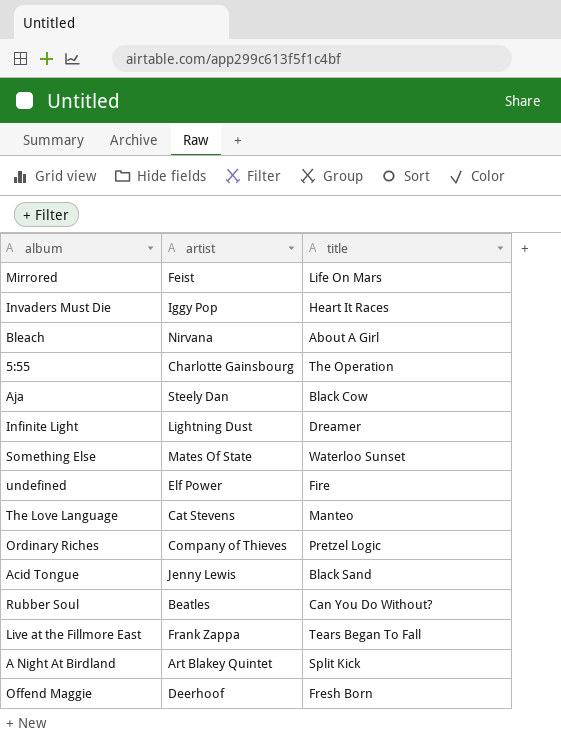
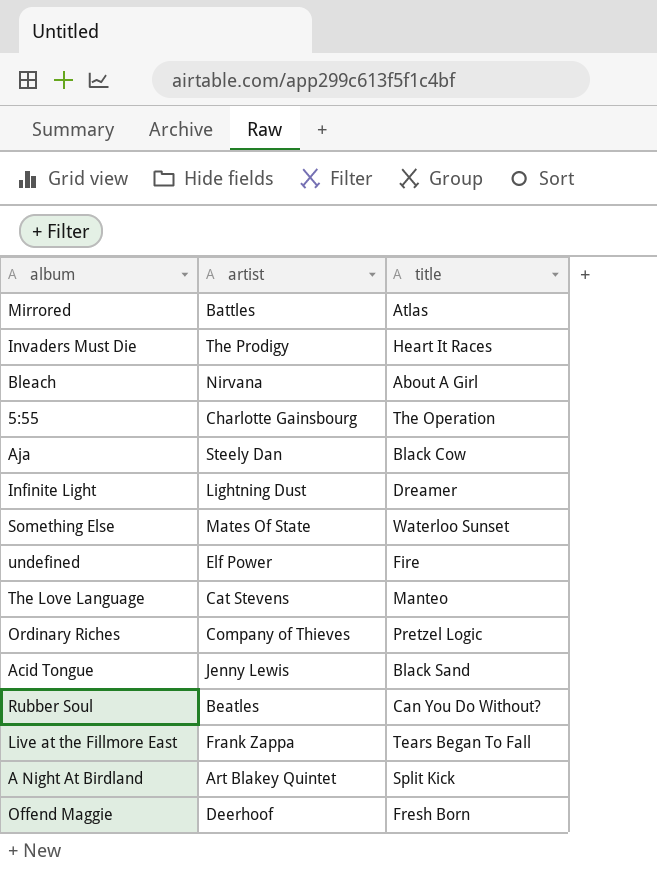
Mirrored | artist: Feist -> Battles
Mirrored | title: Life On Mars -> Atlas
Invaders Must Die | artist: Iggy Pop -> The Prodigy

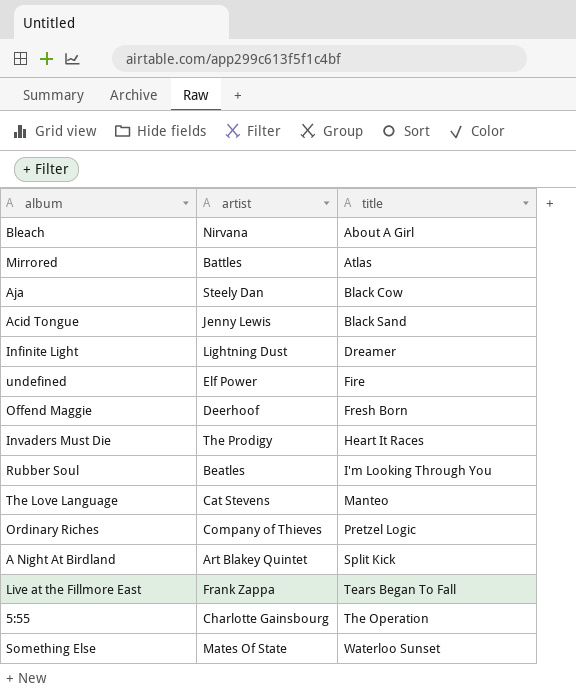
row order: none -> title ascending
Rubber Soul | title: Can You Do Without? -> I'm Looking Through You

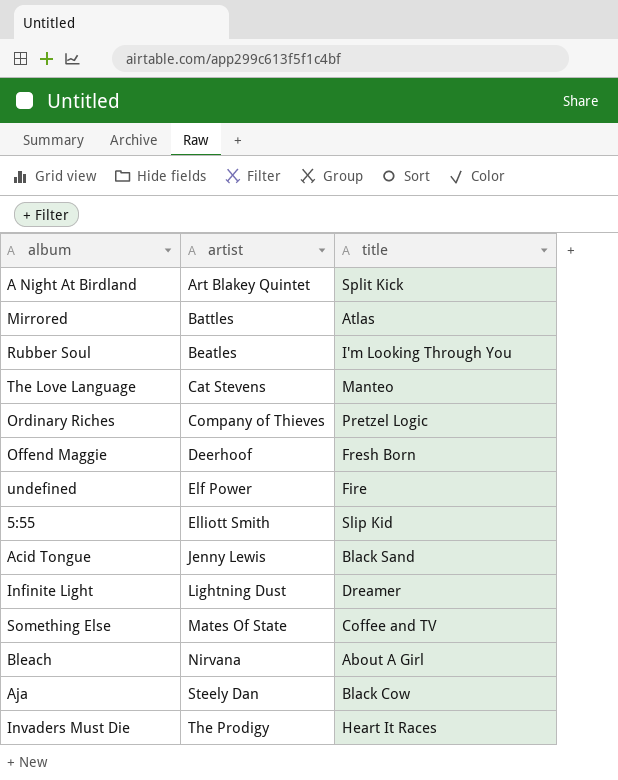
row order: title ascending -> artist ascending
row Live at the Fillmore East: Frank Zappa | Tears Began To Fall -> none
5:55 | artist: Charlotte Gainsbourg -> Elliott Smith
5:55 | title: The Operation -> Slip Kid
Something Else | title: Waterloo Sunset -> Coffee and TV

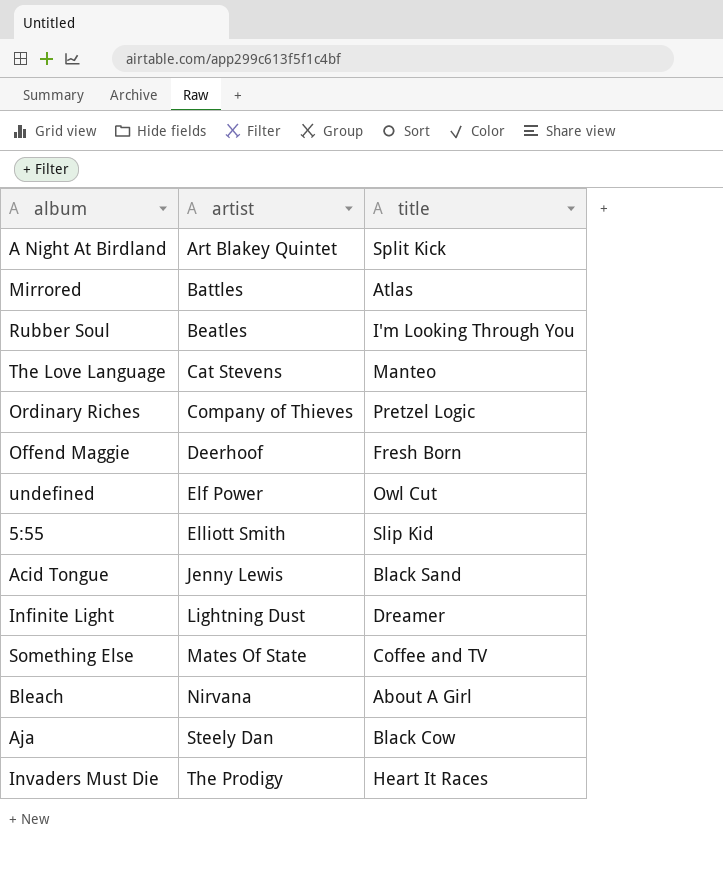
undefined | title: Fire -> Owl Cut

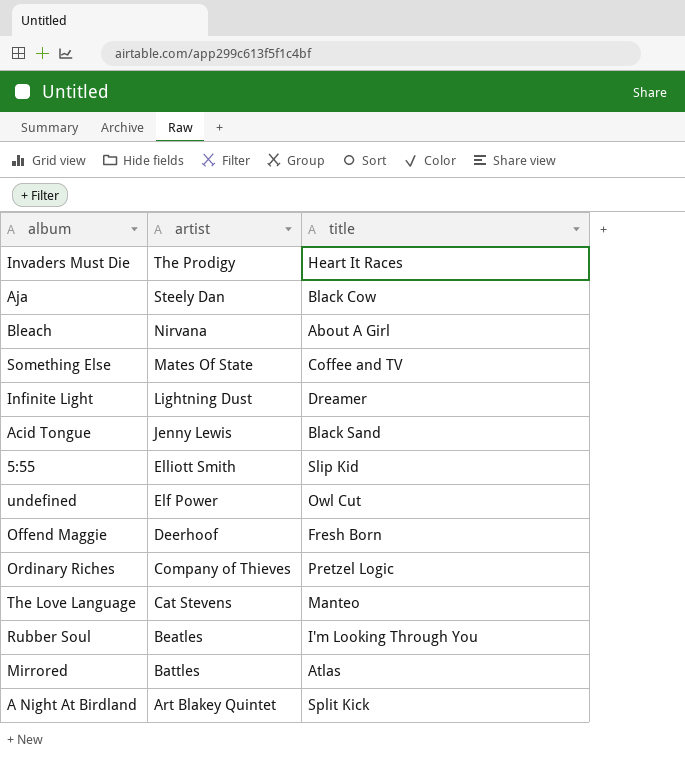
row order: artist ascending -> artist descending

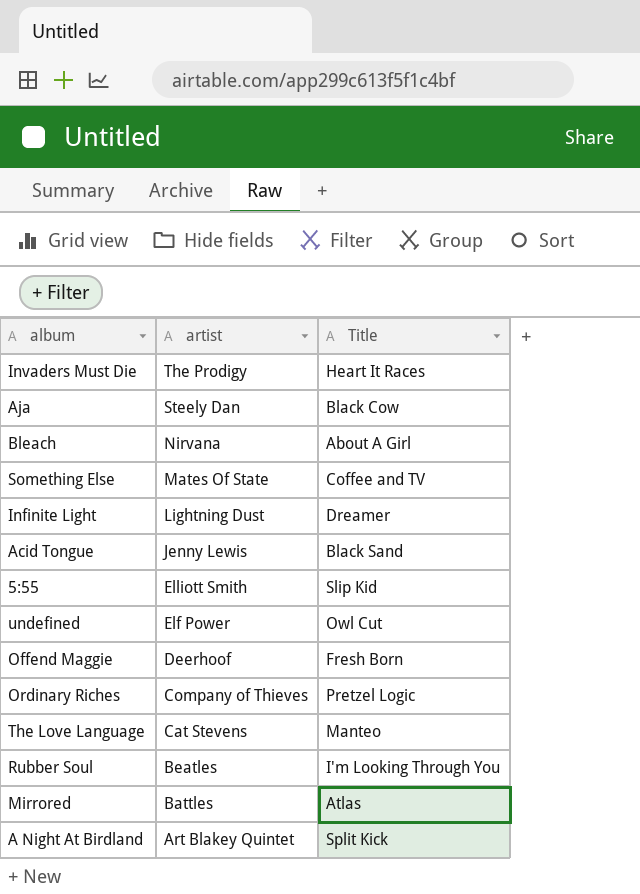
column name: title -> Title

